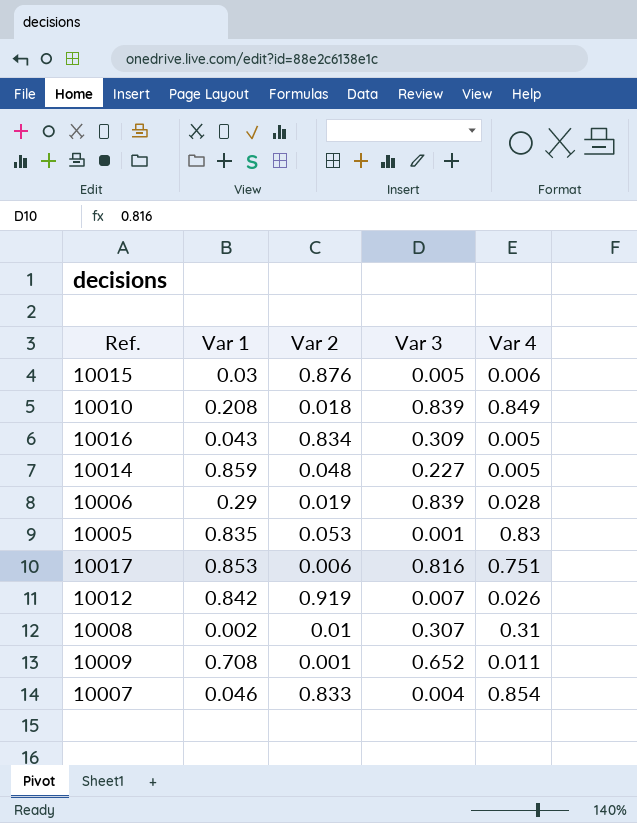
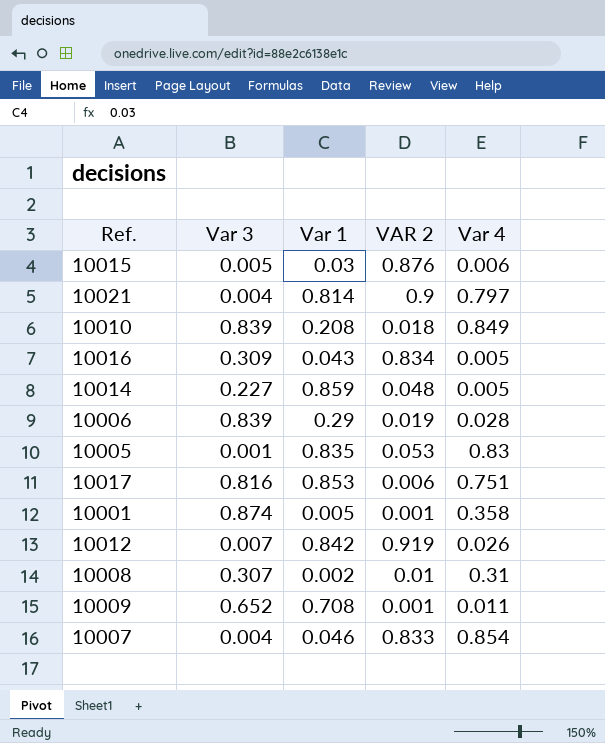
column Var 3 | position: 4 -> 2
column name: Var 2 -> VAR 2
row 10021: none -> 0.004 | 0.814 | 0.9 | 0.797
row 10001: none -> 0.874 | 0.005 | 0.001 | 0.358

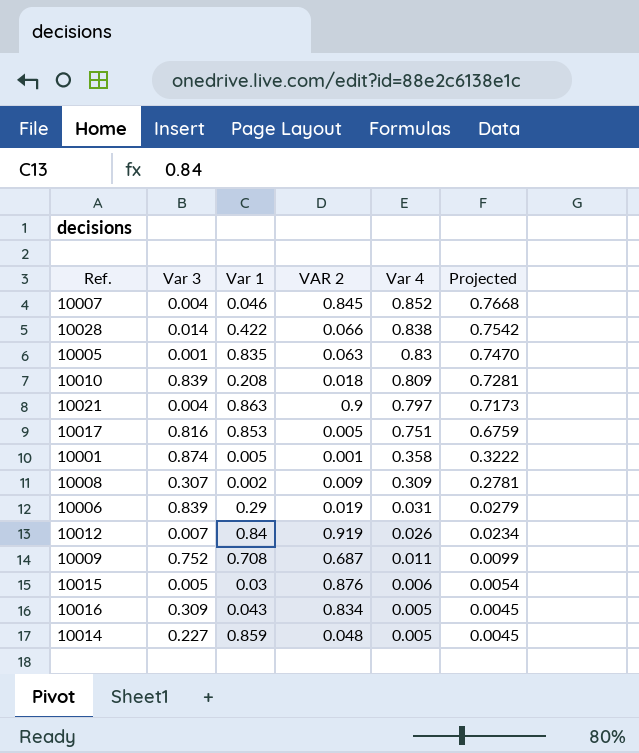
row order: none -> Var 4 descending
column Projected | formula: none -> [Var 4] * 0.9
10007 | VAR 2: 0.833 -> 0.845
10007 | Var 4: 0.854 -> 0.852
row 10028: none -> 0.014 | 0.422 | 0.066 | 0.838 | 0.7542
10005 | VAR 2: 0.053 -> 0.063
10010 | Var 4: 0.849 -> 0.809
10021 | Var 1: 0.814 -> 0.863
10017 | VAR 2: 0.006 -> 0.005
10008 | VAR 2: 0.01 -> 0.009
10008 | Var 4: 0.31 -> 0.309
10006 | Var 4: 0.028 -> 0.031
10012 | Var 1: 0.842 -> 0.84
10009 | Var 3: 0.652 -> 0.752
10009 | VAR 2: 0.001 -> 0.687

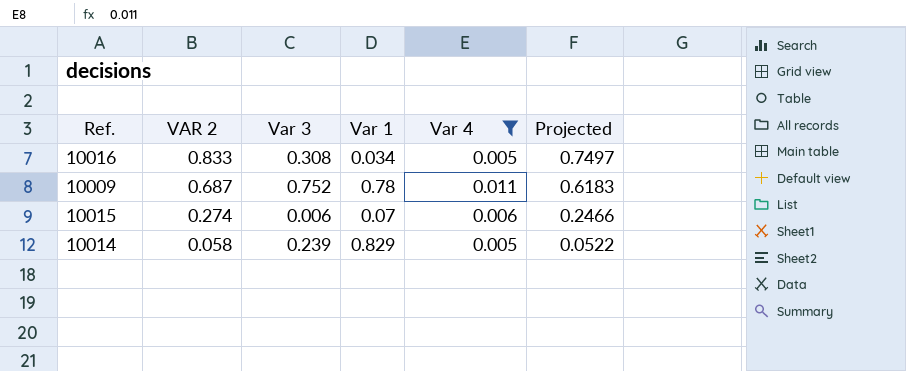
filter: none -> Var 4 <= 0.011
row order: Var 4 descending -> VAR 2 descending
column VAR 2 | position: 4 -> 2
column Projected | formula: [Var 4] * 0.9 -> [VAR 2] * 0.9
10016 | VAR 2: 0.834 -> 0.833
10016 | Var 3: 0.309 -> 0.308
10016 | Var 1: 0.043 -> 0.034
10009 | Var 1: 0.708 -> 0.78
10015 | VAR 2: 0.876 -> 0.274
10015 | Var 3: 0.005 -> 0.006
10015 | Var 1: 0.03 -> 0.07
10014 | VAR 2: 0.048 -> 0.058
10014 | Var 3: 0.227 -> 0.239
10014 | Var 1: 0.859 -> 0.829

